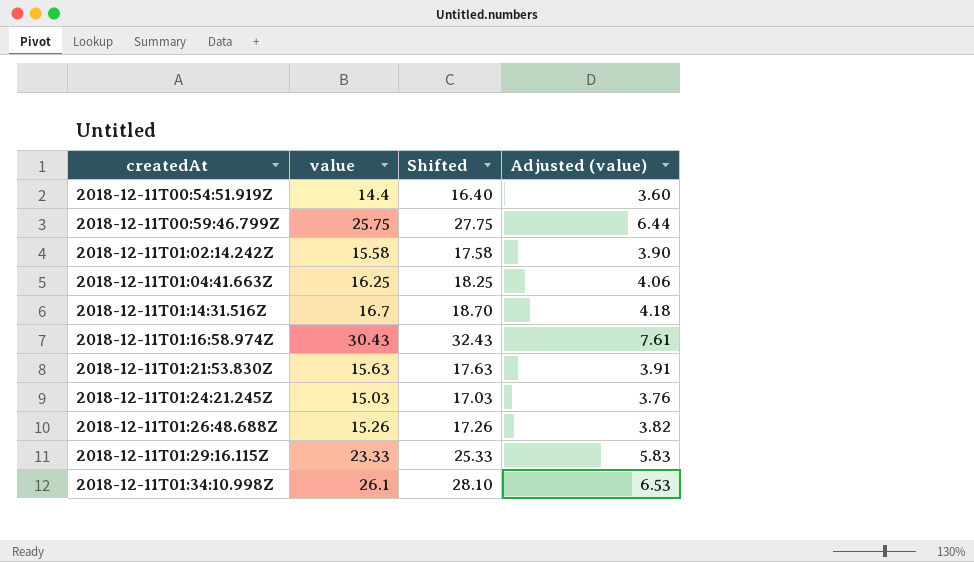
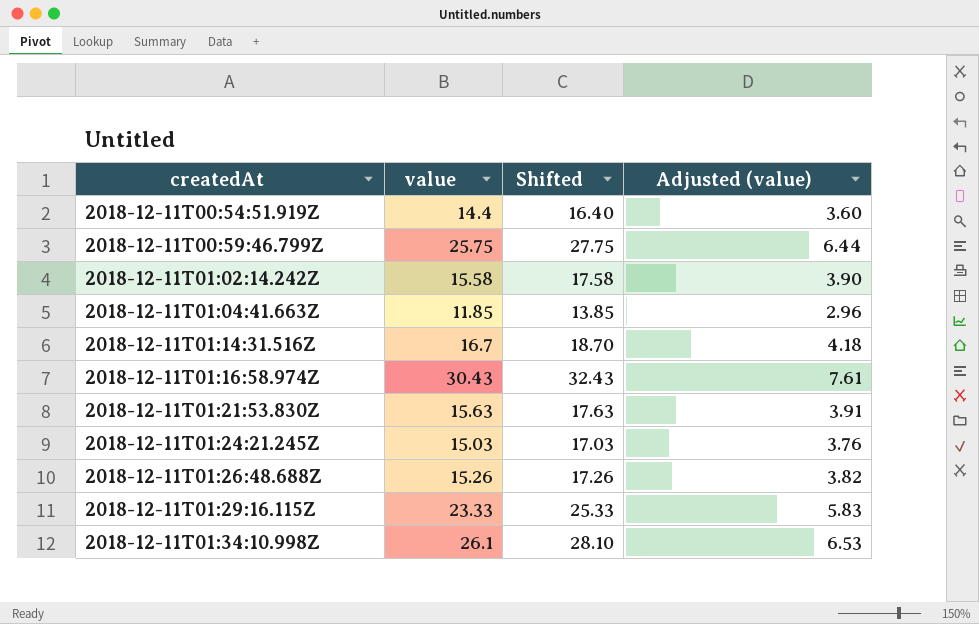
2018-12-11T01:04:41.663Z | value: 16.25 -> 11.85
2018-12-11T01:04:41.663Z | Shifted: 18.25 -> 13.85
2018-12-11T01:04:41.663Z | Adjusted (value): 4.06 -> 2.96

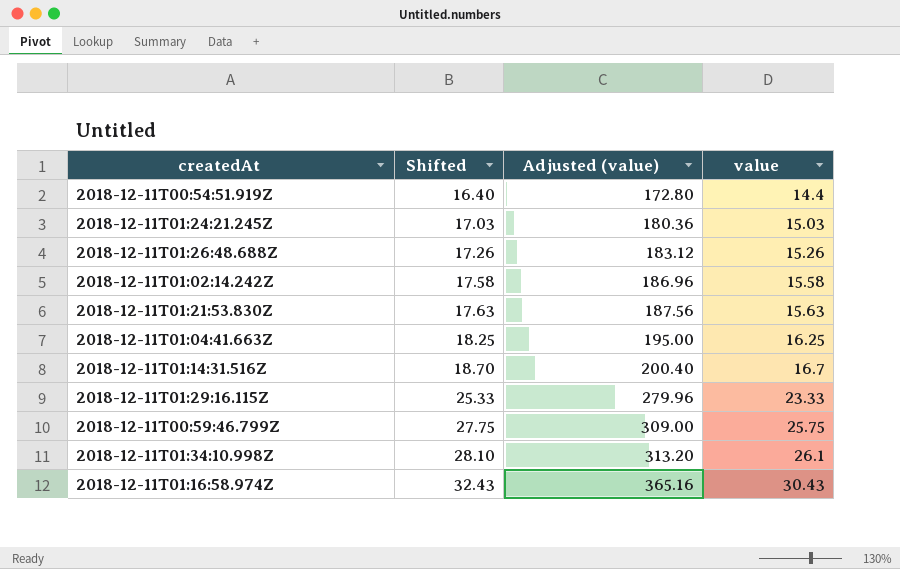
row order: createdAt ascending -> Shifted ascending
column Adjusted (value) | formula: [value] * 0.25 -> [value] * 12
column value | position: 2 -> 4
2018-12-11T01:04:41.663Z | Shifted: 13.85 -> 18.25
2018-12-11T01:04:41.663Z | value: 11.85 -> 16.25

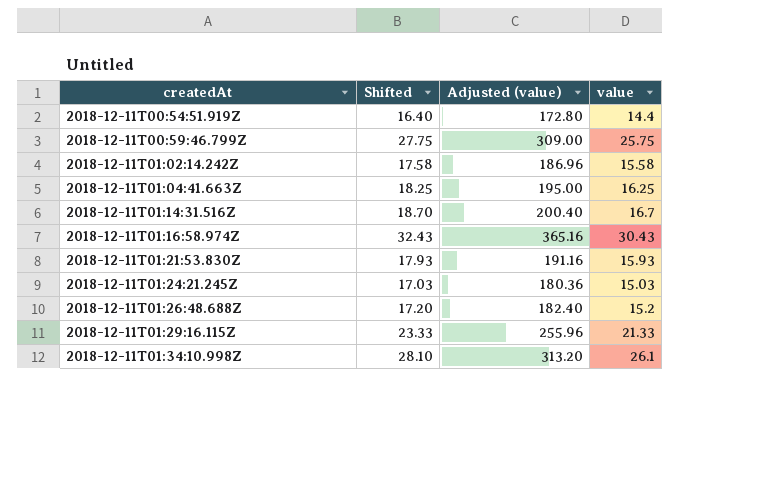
row order: Shifted ascending -> createdAt ascending
2018-12-11T01:21:53.830Z | Shifted: 17.63 -> 17.93
2018-12-11T01:21:53.830Z | Adjusted (value): 187.56 -> 191.16
2018-12-11T01:21:53.830Z | value: 15.63 -> 15.93
2018-12-11T01:26:48.688Z | Shifted: 17.26 -> 17.20
2018-12-11T01:26:48.688Z | Adjusted (value): 183.12 -> 182.40
2018-12-11T01:26:48.688Z | value: 15.26 -> 15.2
2018-12-11T01:29:16.115Z | Shifted: 25.33 -> 23.33
2018-12-11T01:29:16.115Z | Adjusted (value): 279.96 -> 255.96
2018-12-11T01:29:16.115Z | value: 23.33 -> 21.33

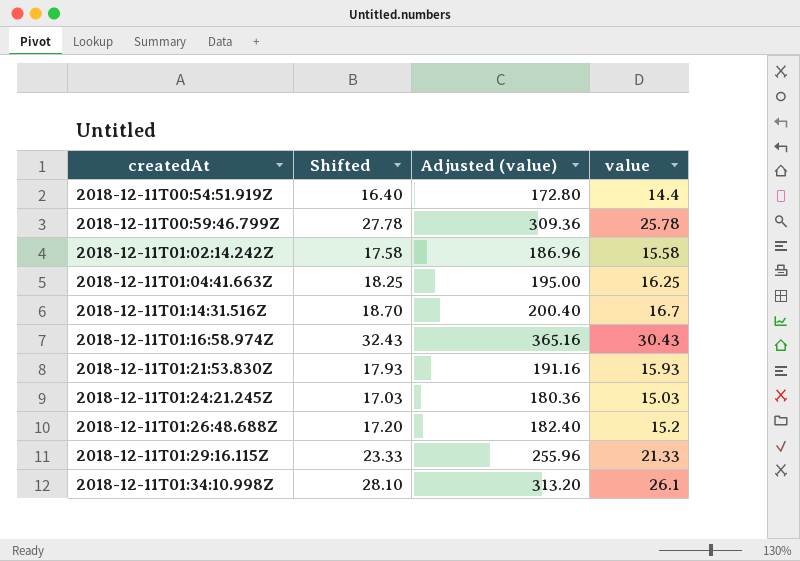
2018-12-11T00:59:46.799Z | Shifted: 27.75 -> 27.78
2018-12-11T00:59:46.799Z | Adjusted (value): 309.00 -> 309.36
2018-12-11T00:59:46.799Z | value: 25.75 -> 25.78

